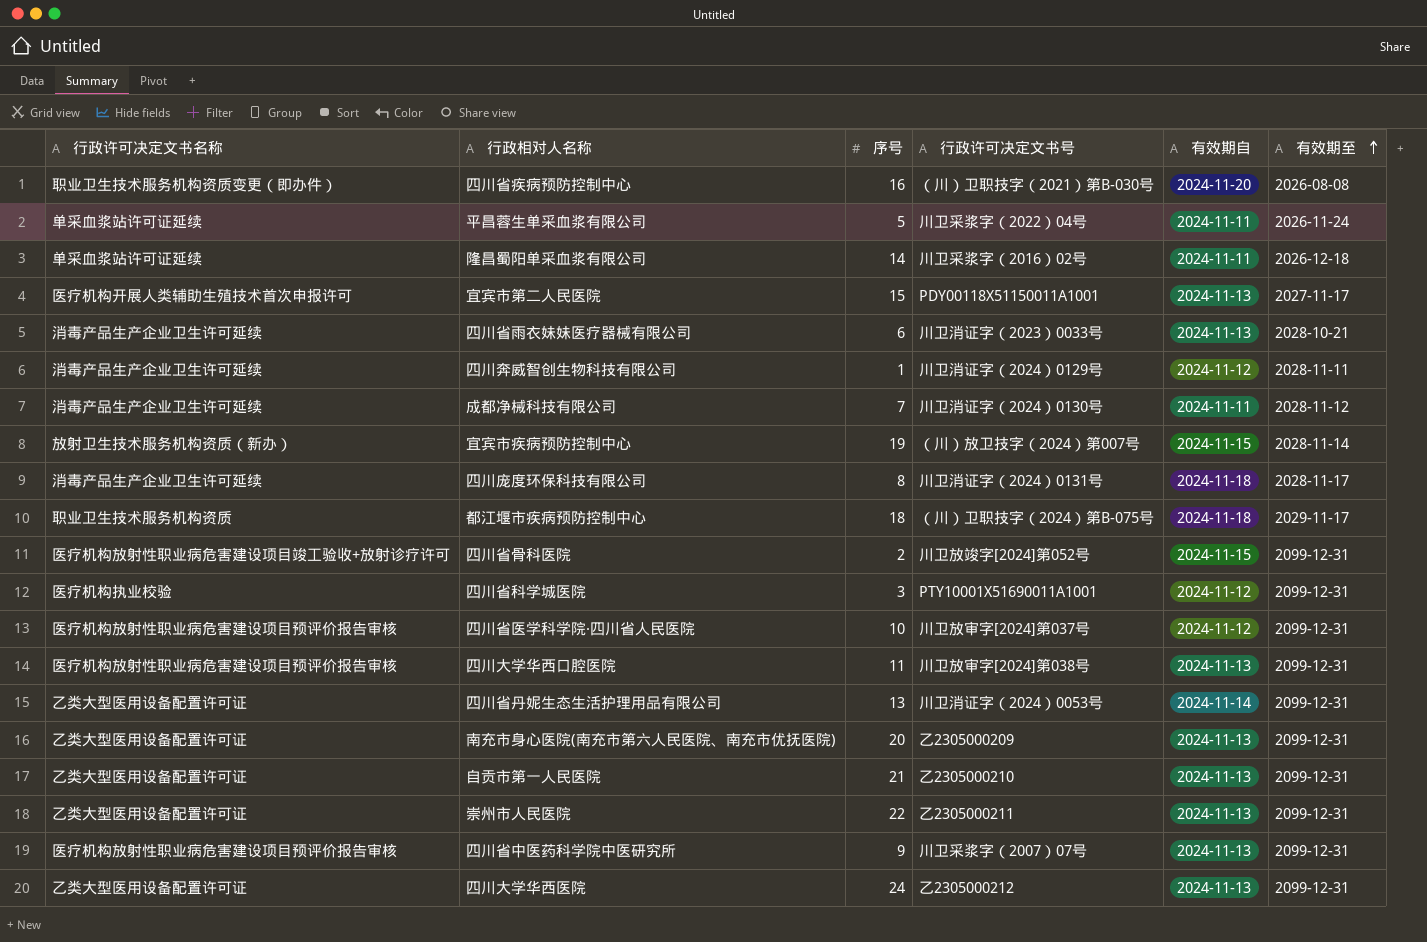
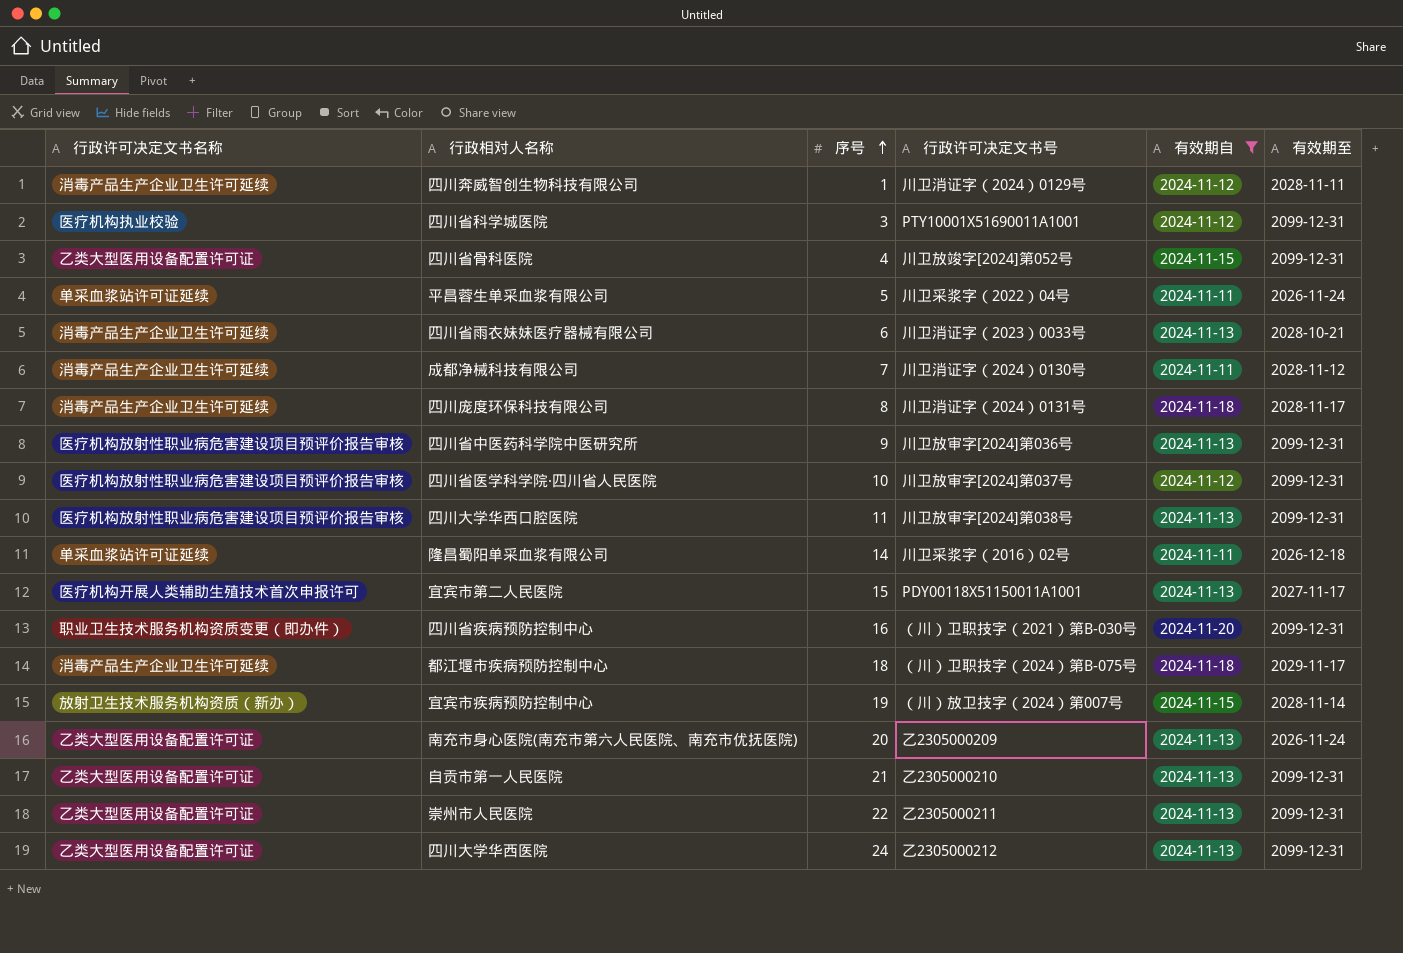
filter: none -> 有效期自 != 2024-11-14
row order: 有效期至 ascending -> 序号 ascending
四川省骨科医院 | 行政许可决定文书名称: 医疗机构放射性职业病危害建设项目竣工验收+放射诊疗许可 -> 乙类大型医用设备配置许可证
四川省骨科医院 | 序号: 2 -> 4
四川省中医药科学院中医研究所 | 行政许可决定文书号: 川卫采浆字（2007）07号 -> 川卫放审字[2024]第036号
四川省疾病预防控制中心 | 有效期至: 2026-08-08 -> 2099-12-31
都江堰市疾病预防控制中心 | 行政许可决定文书名称: 职业卫生技术服务机构资质 -> 消毒产品生产企业卫生许可延续
南充市身心医院(南充市第六人民医院、南充市优抚医院) | 有效期至: 2099-12-31 -> 2026-11-24

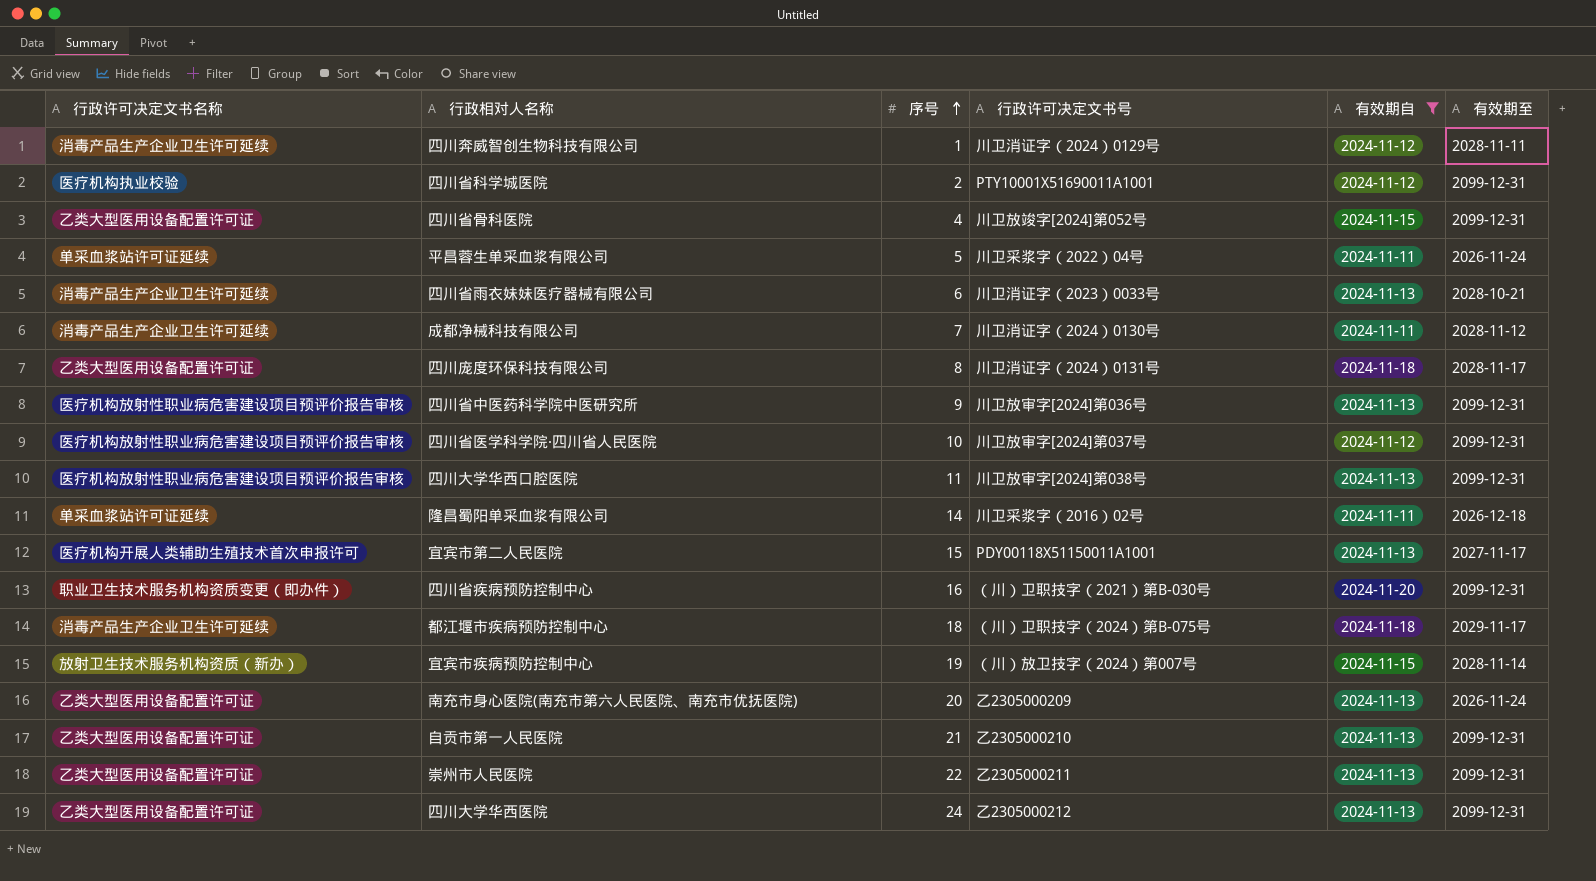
四川省科学城医院 | 序号: 3 -> 2
四川庞度环保科技有限公司 | 行政许可决定文书名称: 消毒产品生产企业卫生许可延续 -> 乙类大型医用设备配置许可证

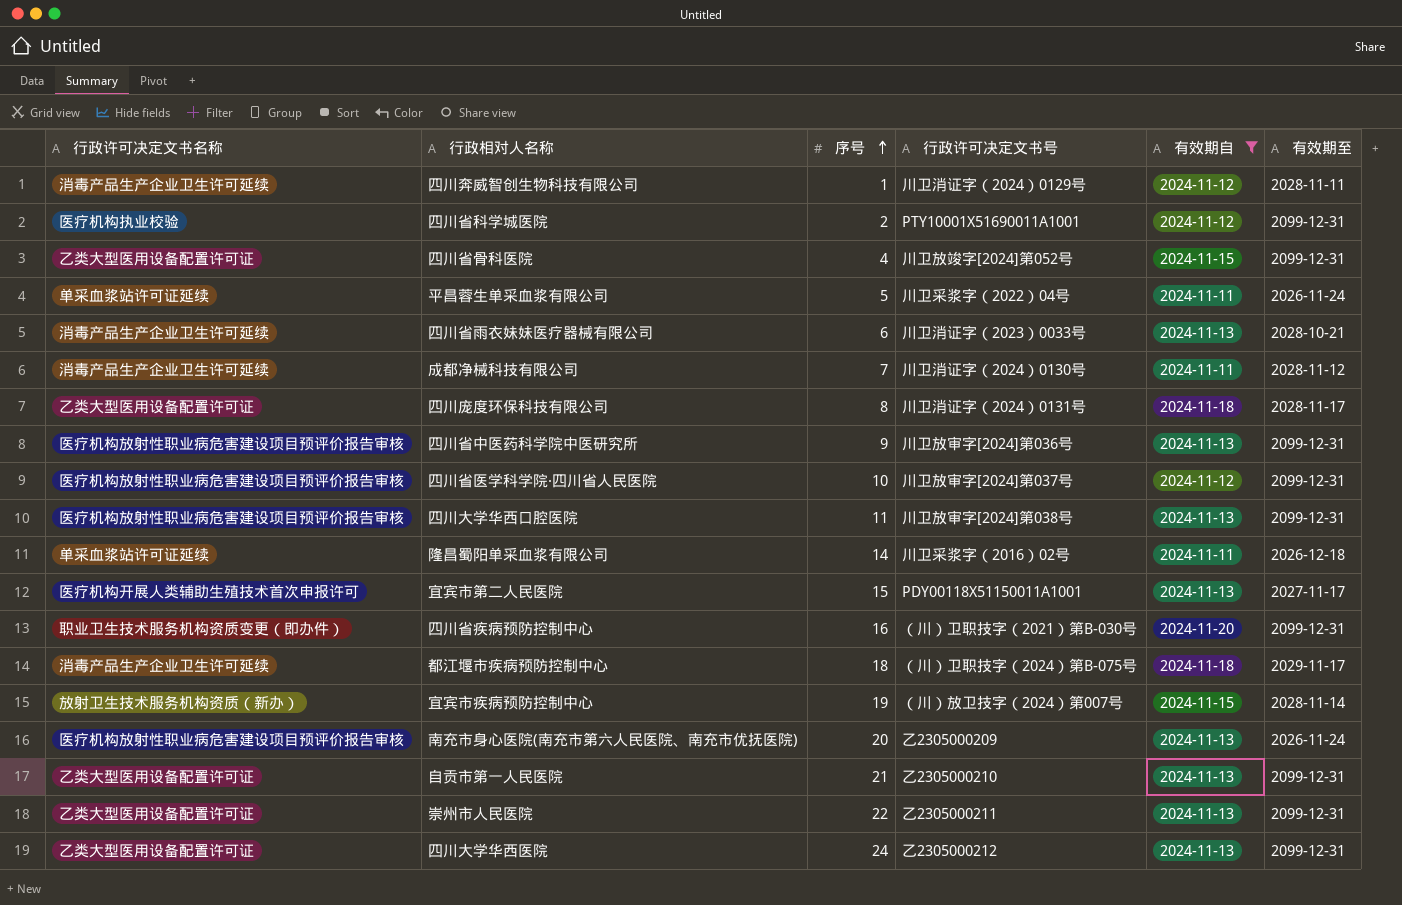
南充市身心医院(南充市第六人民医院、南充市优抚医院) | 行政许可决定文书名称: 乙类大型医用设备配置许可证 -> 医疗机构放射性职业病危害建设项目预评价报告审核

